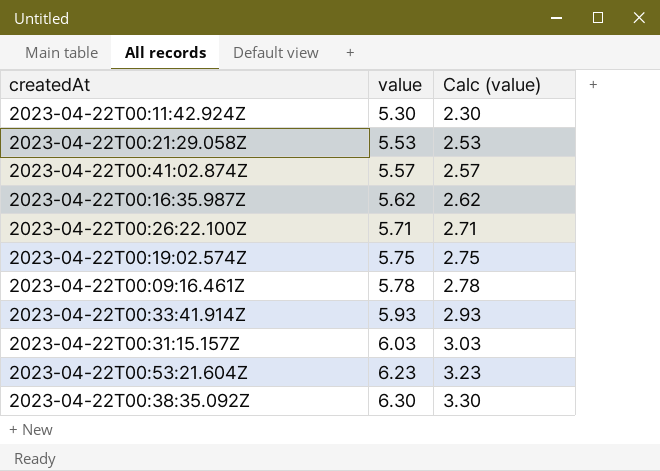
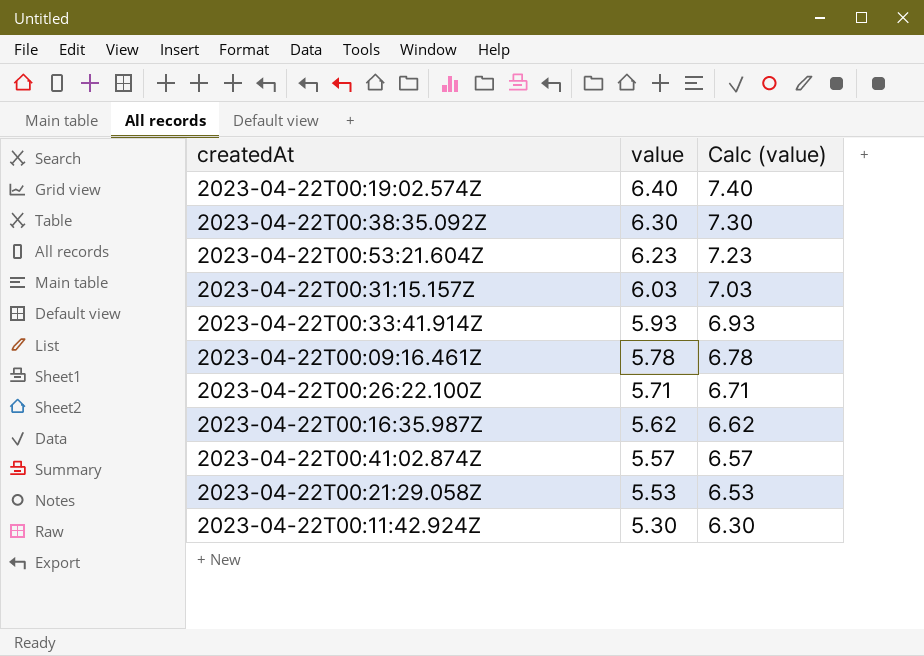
row order: value ascending -> value descending
column Calc (value) | formula: [value] - 3 -> [value] + 1
2023-04-22T00:19:02.574Z | value: 5.75 -> 6.40

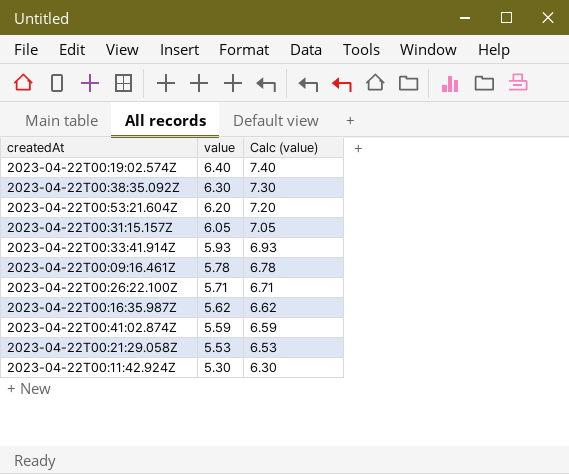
2023-04-22T00:53:21.604Z | value: 6.23 -> 6.20
2023-04-22T00:53:21.604Z | Calc (value): 7.23 -> 7.20
2023-04-22T00:31:15.157Z | value: 6.03 -> 6.05
2023-04-22T00:31:15.157Z | Calc (value): 7.03 -> 7.05
2023-04-22T00:41:02.874Z | value: 5.57 -> 5.59
2023-04-22T00:41:02.874Z | Calc (value): 6.57 -> 6.59

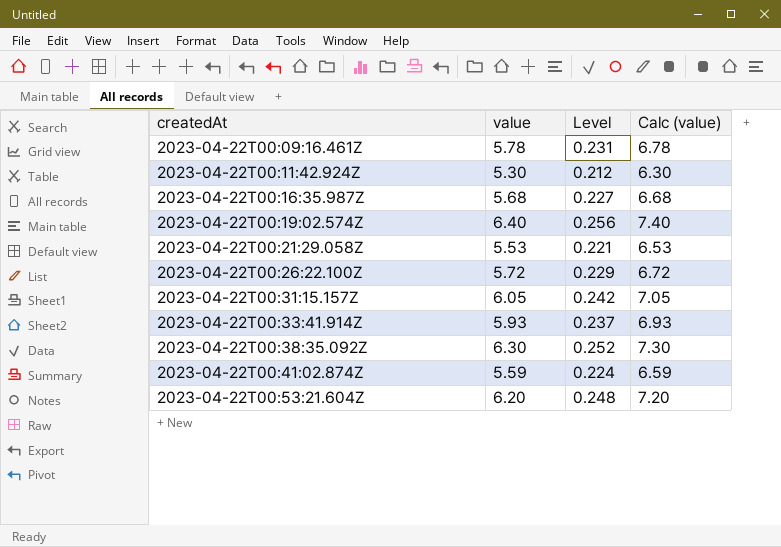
row order: value descending -> createdAt ascending
column Level | formula: none -> [value] * 0.04
2023-04-22T00:16:35.987Z | value: 5.62 -> 5.68
2023-04-22T00:16:35.987Z | Calc (value): 6.62 -> 6.68
2023-04-22T00:26:22.100Z | value: 5.71 -> 5.72
2023-04-22T00:26:22.100Z | Calc (value): 6.71 -> 6.72

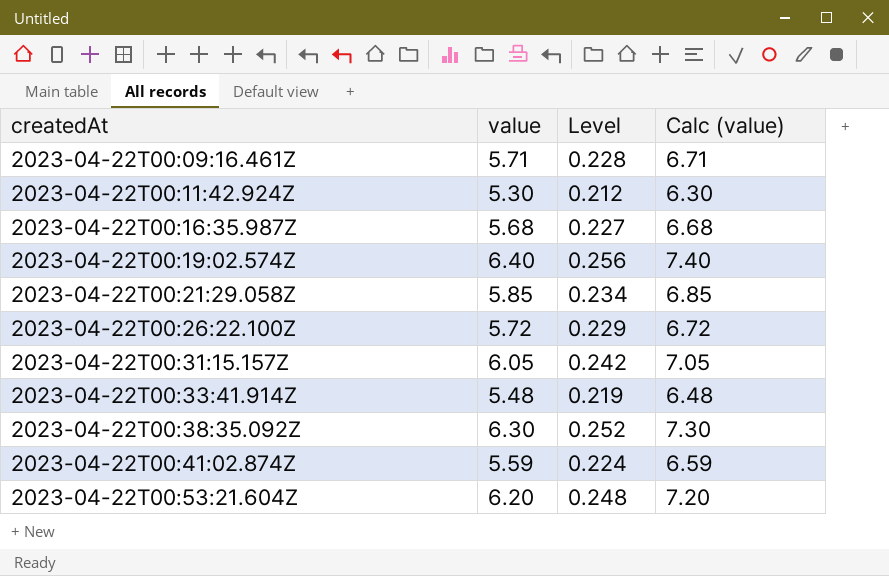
2023-04-22T00:09:16.461Z | value: 5.78 -> 5.71
2023-04-22T00:09:16.461Z | Level: 0.231 -> 0.228
2023-04-22T00:09:16.461Z | Calc (value): 6.78 -> 6.71
2023-04-22T00:21:29.058Z | value: 5.53 -> 5.85
2023-04-22T00:21:29.058Z | Level: 0.221 -> 0.234
2023-04-22T00:21:29.058Z | Calc (value): 6.53 -> 6.85
2023-04-22T00:33:41.914Z | value: 5.93 -> 5.48
2023-04-22T00:33:41.914Z | Level: 0.237 -> 0.219
2023-04-22T00:33:41.914Z | Calc (value): 6.93 -> 6.48

